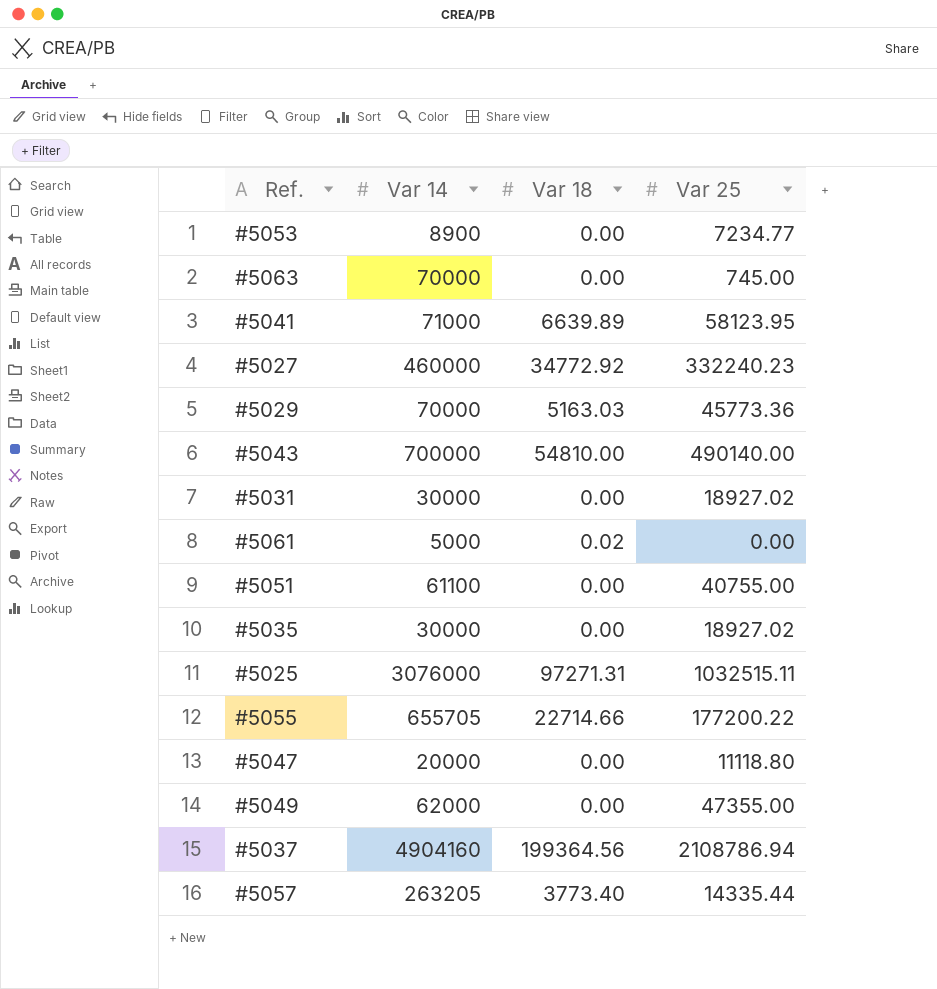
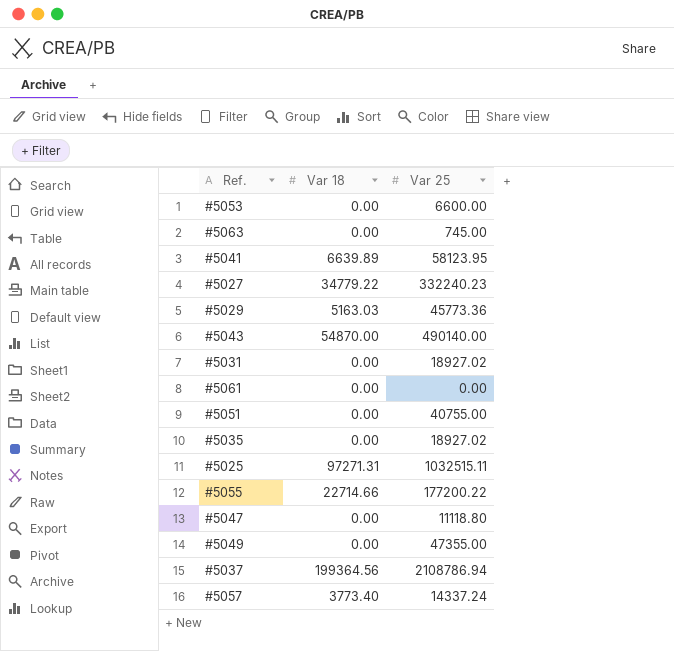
column Var 14 | position: 2 -> none
#5053 | Var 25: 7234.77 -> 6600.00
#5027 | Var 18: 34772.92 -> 34779.22
#5043 | Var 18: 54810.00 -> 54870.00
#5061 | Var 18: 0.02 -> 0.00
#5057 | Var 25: 14335.44 -> 14337.24

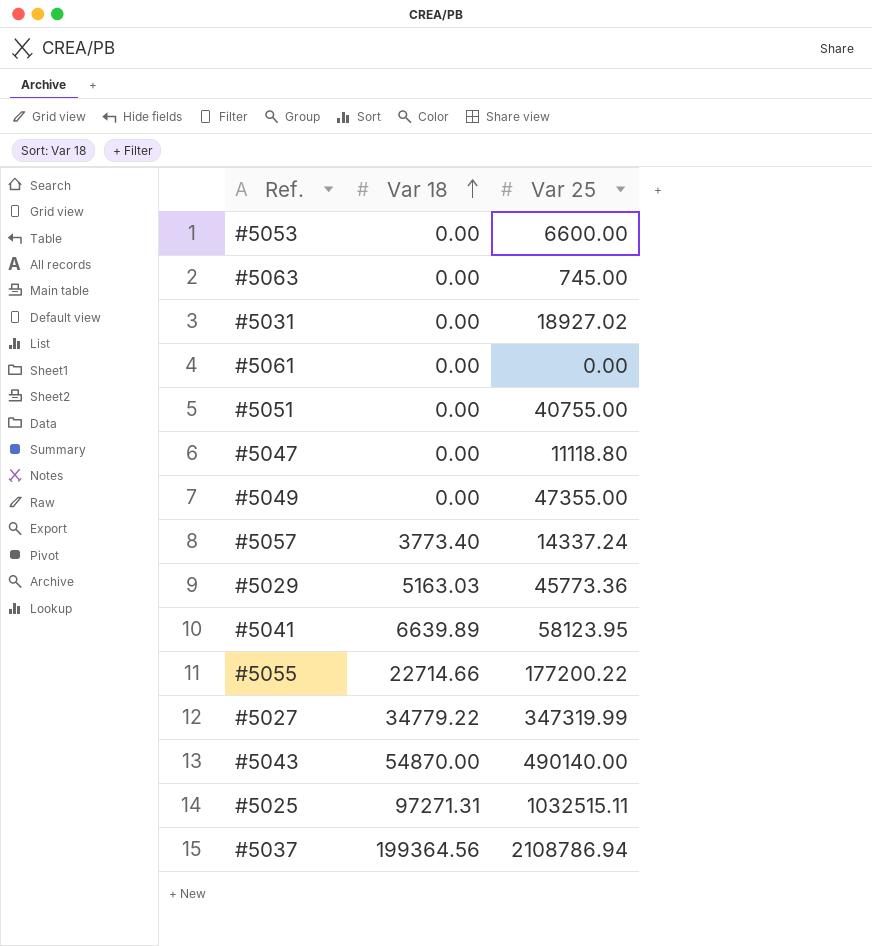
row order: none -> Var 18 ascending
row #5035: 0.00 | 18927.02 -> none
#5027 | Var 25: 332240.23 -> 347319.99

